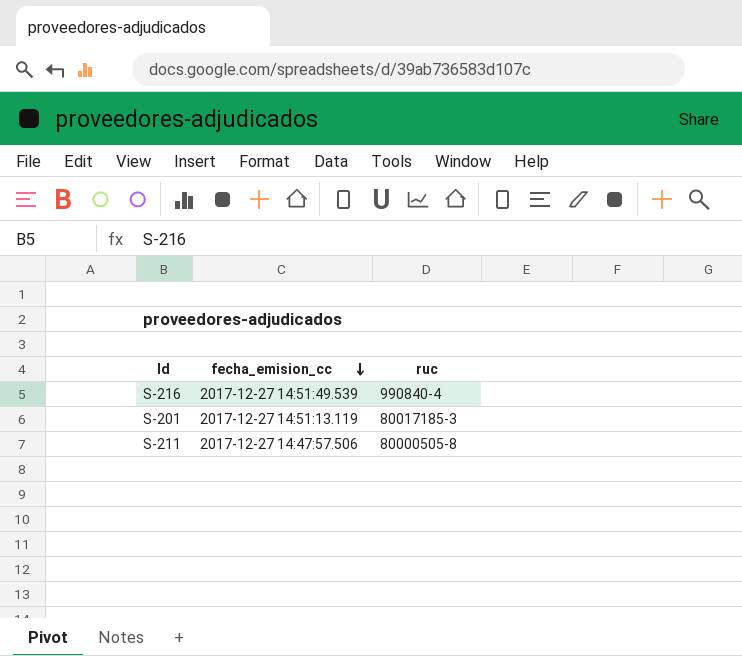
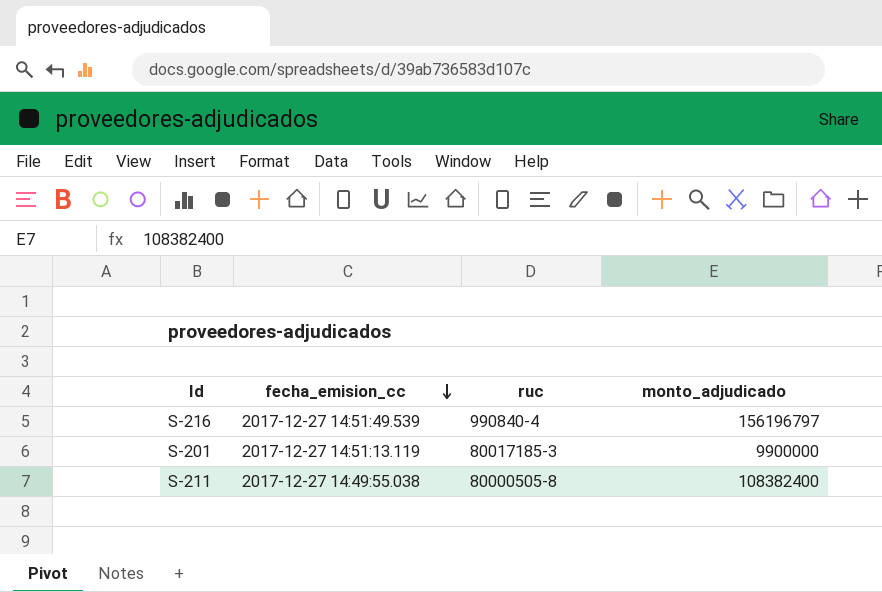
column monto_adjudicado | position: none -> 4
S-211 | fecha_emision_cc: 2017-12-27 14:47:57.506 -> 2017-12-27 14:49:55.038

